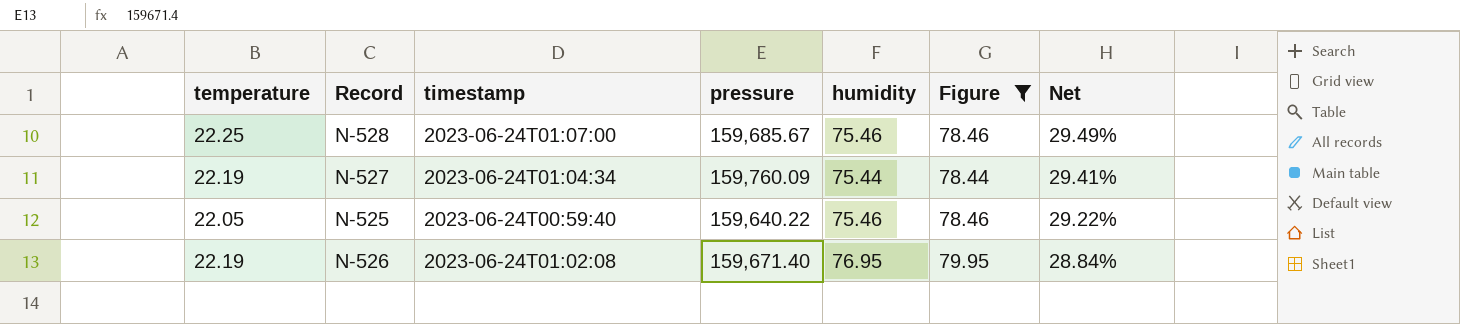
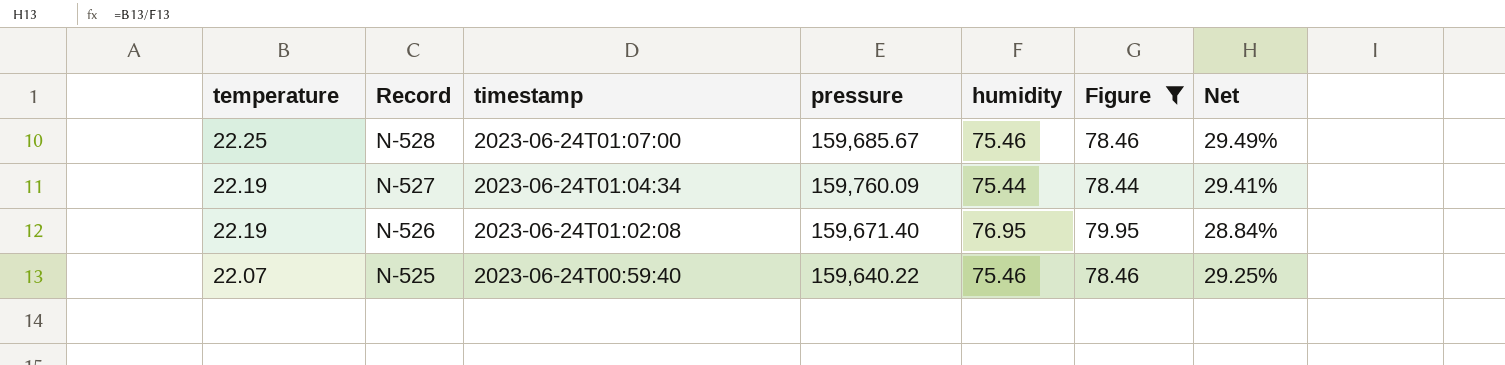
row order: Net descending -> temperature descending
N-525 | temperature: 22.05 -> 22.07
N-525 | Net: 29.22% -> 29.25%

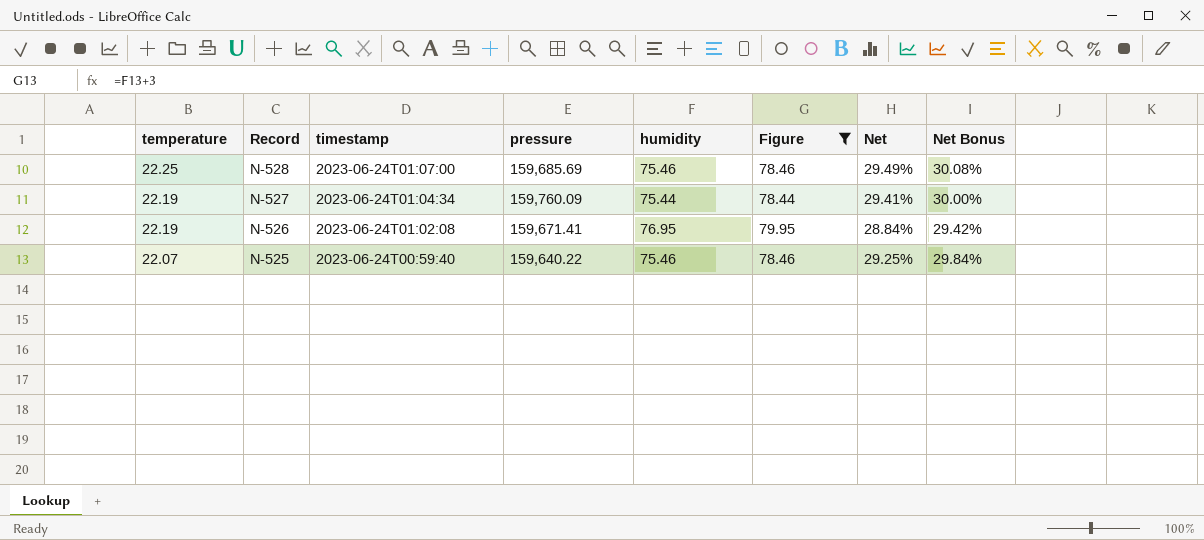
column Net Bonus | formula: none -> [Net] * 1.02
N-528 | pressure: 159,685.67 -> 159,685.69
N-526 | pressure: 159,671.40 -> 159,671.41

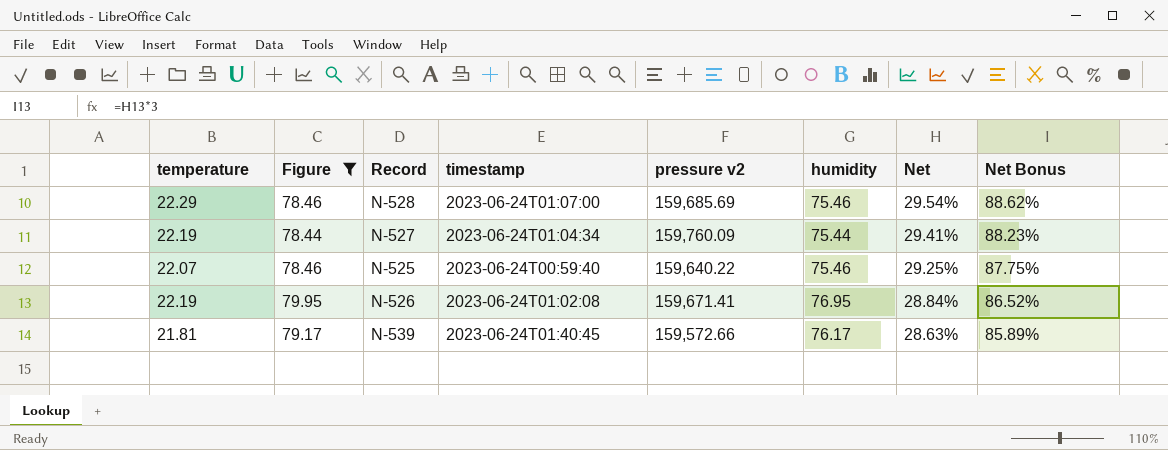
row order: temperature descending -> Net descending
column Figure | position: 6 -> 2
column name: pressure -> pressure v2
column Net Bonus | formula: [Net] * 1.02 -> [Net] * 3
N-528 | temperature: 22.25 -> 22.29
N-528 | Net: 29.49% -> 29.54%
row N-539: none -> 21.81 | 79.17 | 2023-06-24T01:40:45 | 159,572.66 | 76.17 | 28.63% | 85.89%

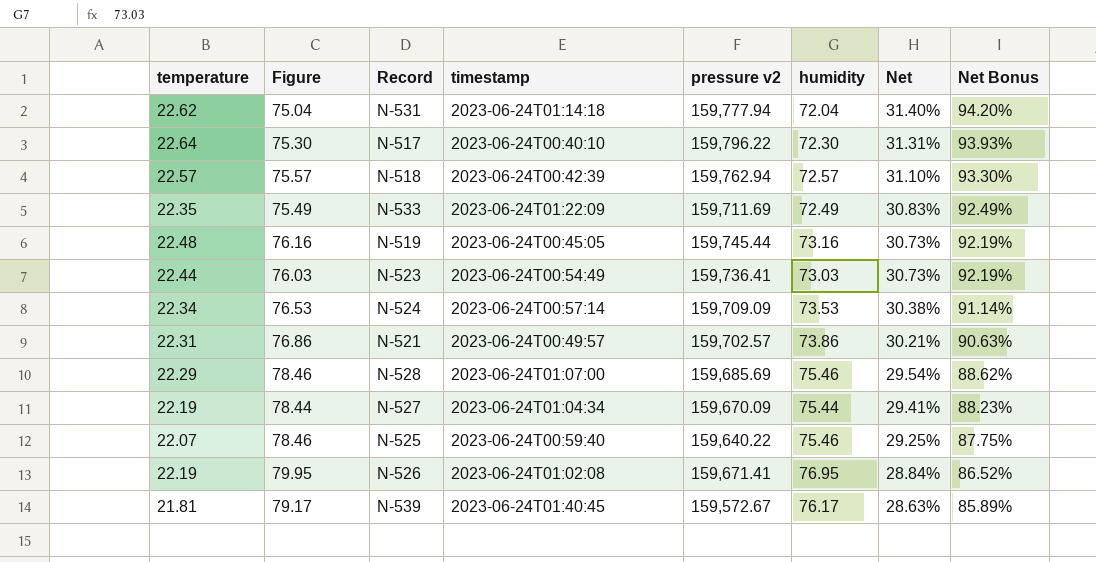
filter: Figure >= 78.44 -> none
N-527 | pressure v2: 159,760.09 -> 159,670.09
N-539 | pressure v2: 159,572.66 -> 159,572.67

